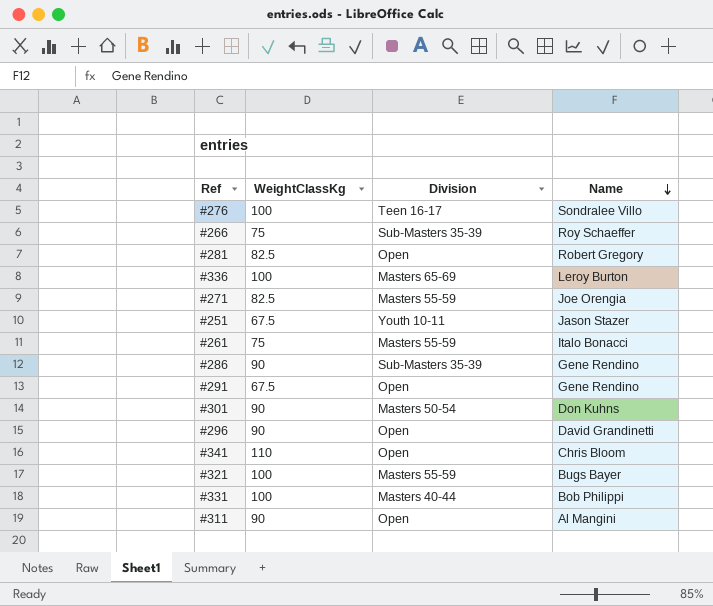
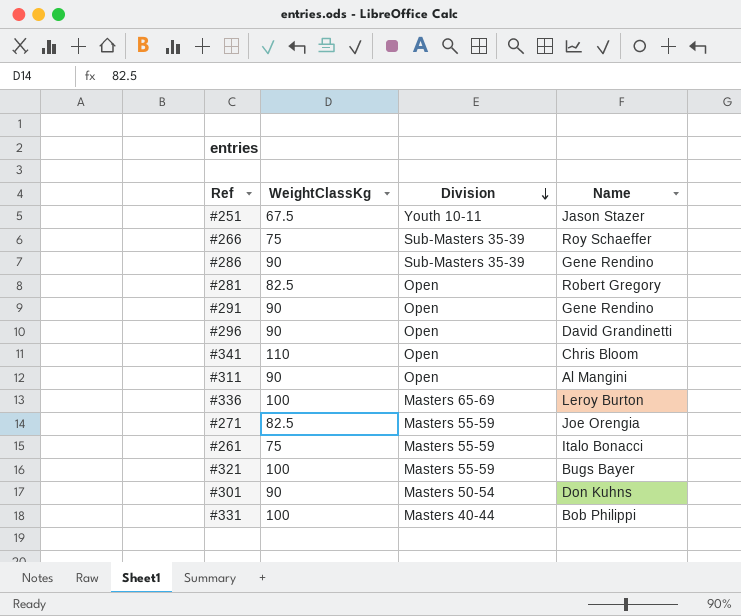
row order: Name descending -> Division descending
row #276: 100 | Teen 16-17 | Sondralee Villo -> none
#291 | WeightClassKg: 67.5 -> 90

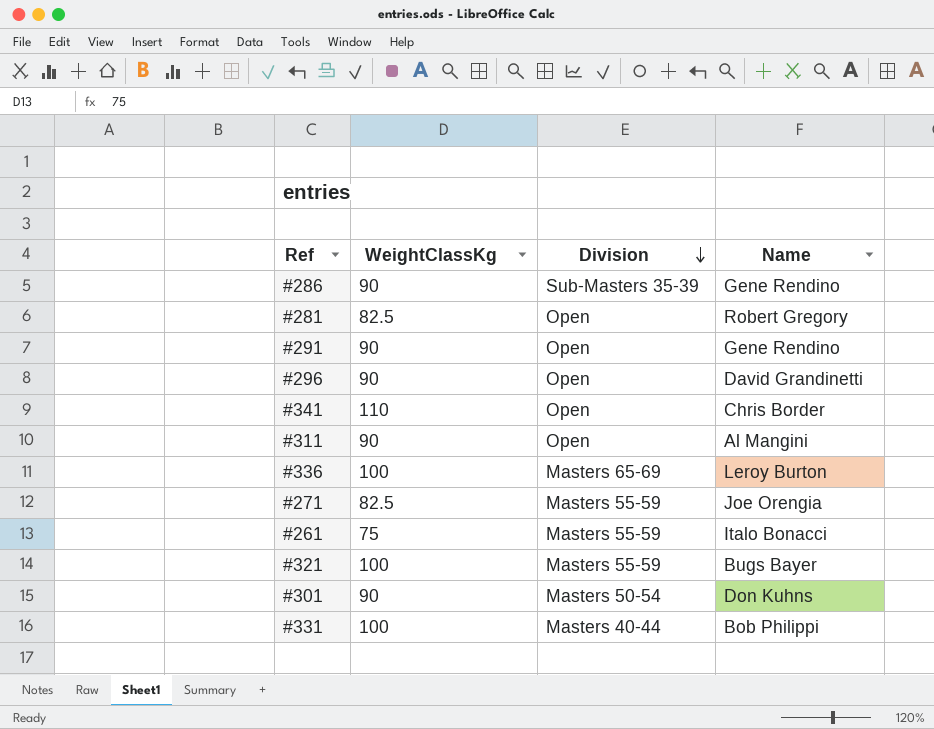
row #251: 67.5 | Youth 10-11 | Jason Stazer -> none
row #266: 75 | Sub-Masters 35-39 | Roy Schaeffer -> none
#341 | Name: Chris Bloom -> Chris Border

